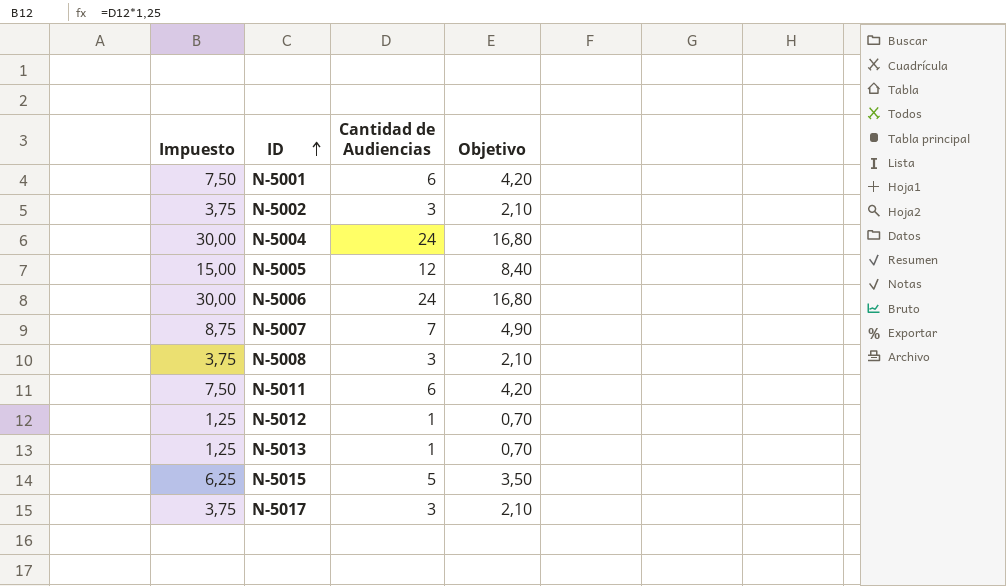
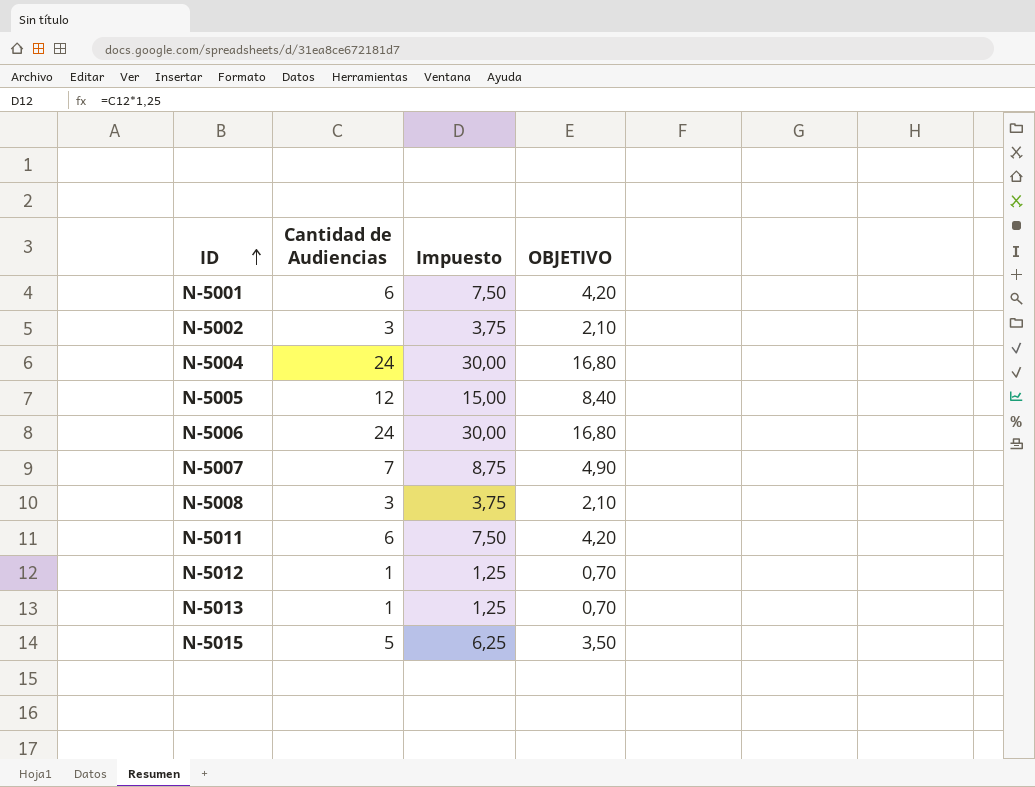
column Impuesto | position: 1 -> 3
column name: Objetivo -> OBJETIVO
row N-5017: 3,75 | 3 | 2,10 -> none

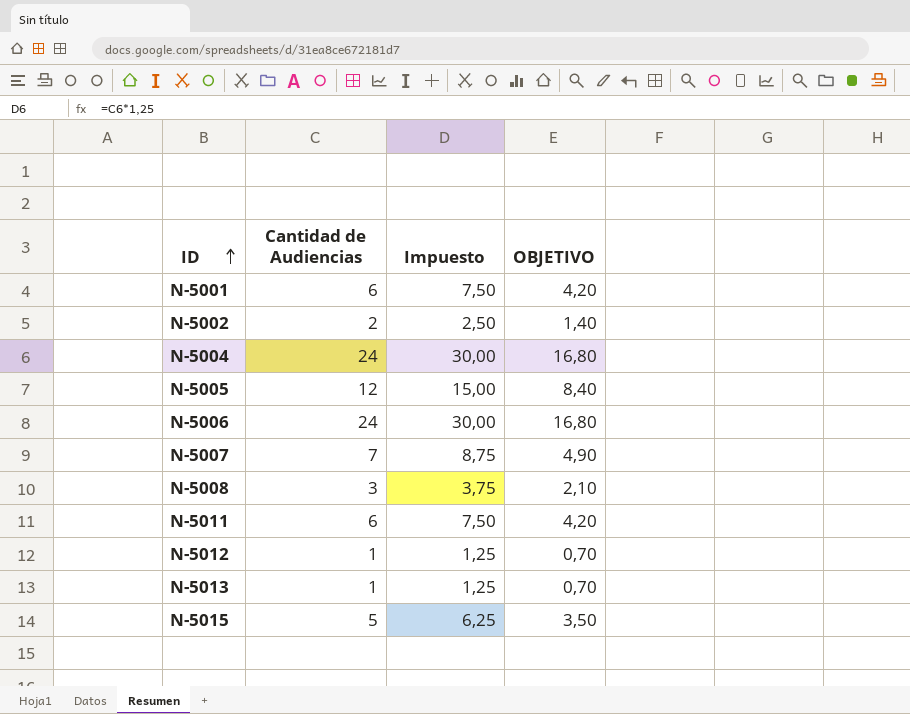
N-5002 | Cantidad de Audiencias: 3 -> 2
N-5002 | Impuesto: 3,75 -> 2,50
N-5002 | OBJETIVO: 2,10 -> 1,40

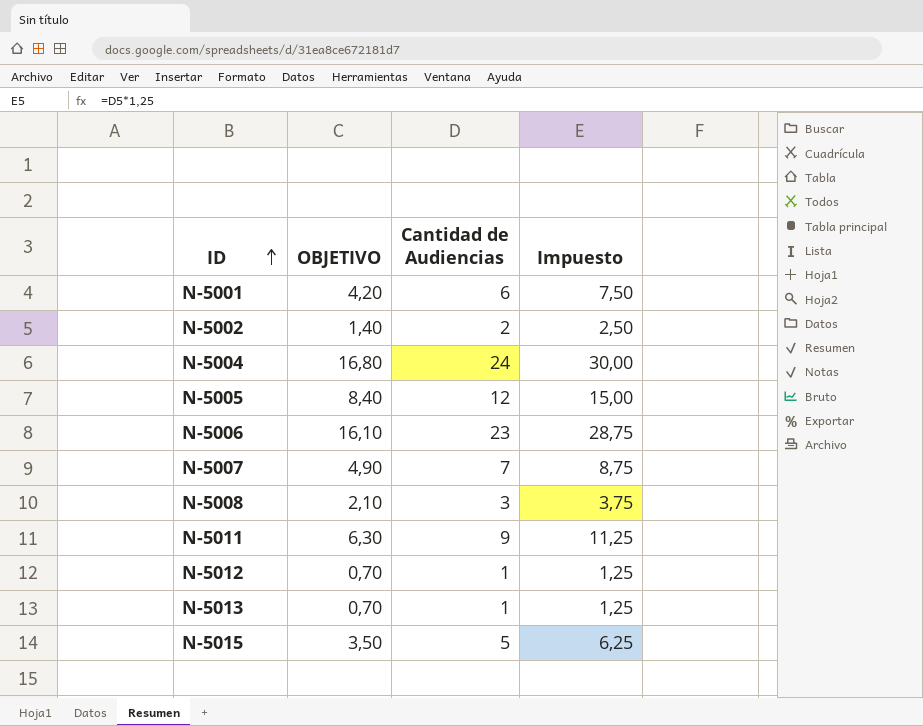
column OBJETIVO | position: 4 -> 2
N-5006 | OBJETIVO: 16,80 -> 16,10
N-5006 | Cantidad de Audiencias: 24 -> 23
N-5006 | Impuesto: 30,00 -> 28,75
N-5011 | OBJETIVO: 4,20 -> 6,30
N-5011 | Cantidad de Audiencias: 6 -> 9
N-5011 | Impuesto: 7,50 -> 11,25

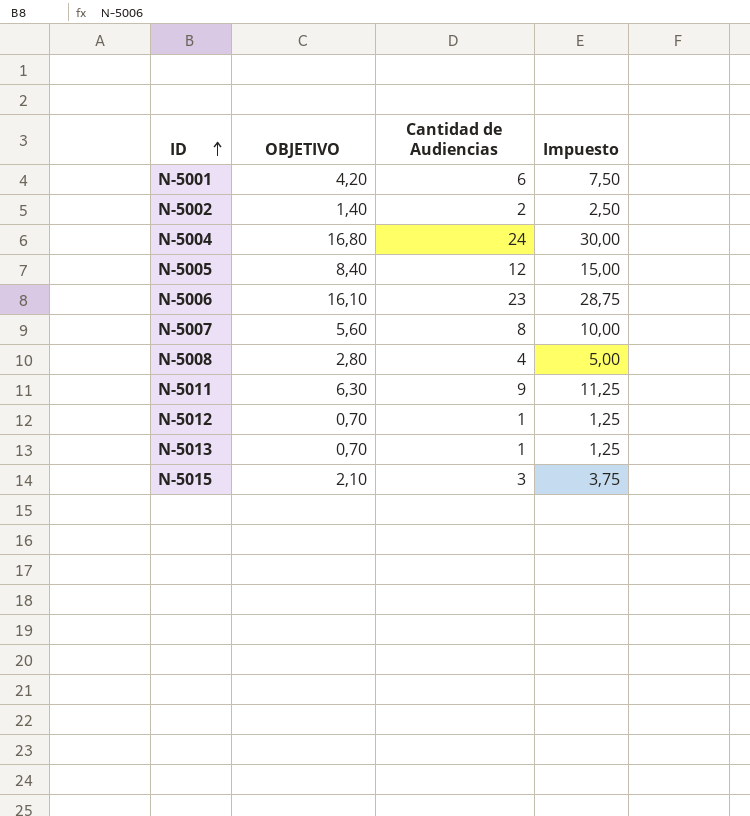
N-5007 | OBJETIVO: 4,90 -> 5,60
N-5007 | Cantidad de Audiencias: 7 -> 8
N-5007 | Impuesto: 8,75 -> 10,00
N-5008 | OBJETIVO: 2,10 -> 2,80
N-5008 | Cantidad de Audiencias: 3 -> 4
N-5008 | Impuesto: 3,75 -> 5,00
N-5015 | OBJETIVO: 3,50 -> 2,10
N-5015 | Cantidad de Audiencias: 5 -> 3
N-5015 | Impuesto: 6,25 -> 3,75

